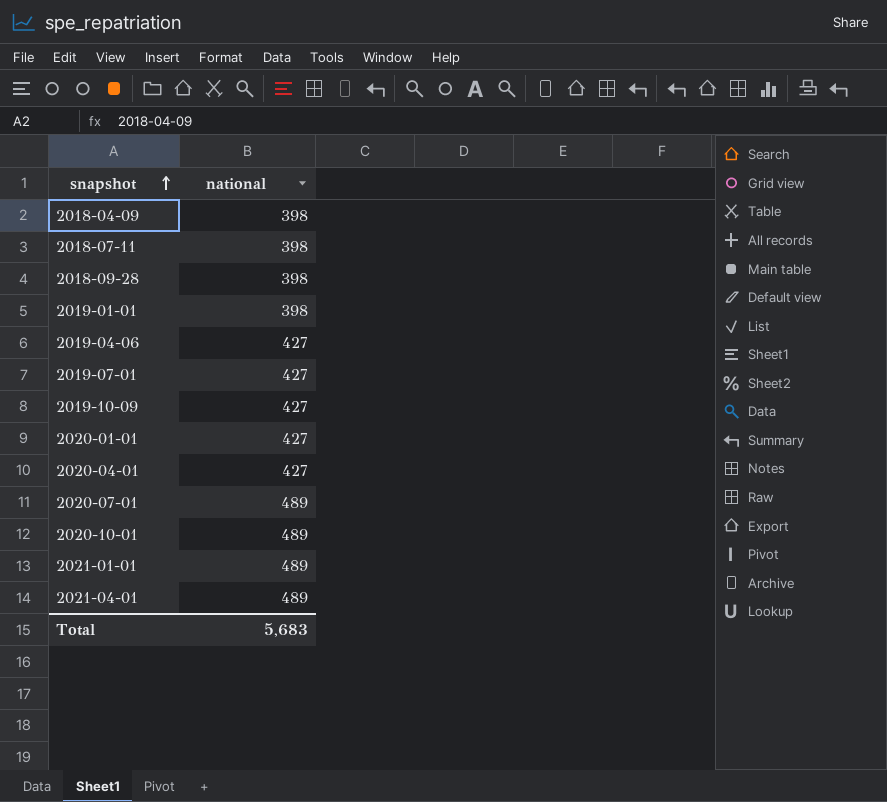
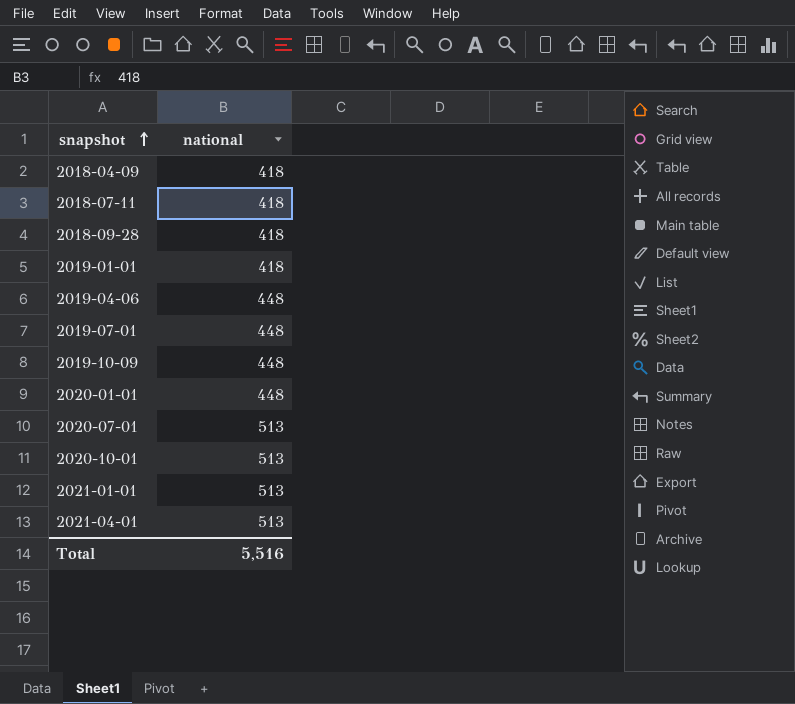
row 2020-04-01: 427 -> none
2018-04-09 | national: 398 -> 418
2018-07-11 | national: 398 -> 418
2018-09-28 | national: 398 -> 418
2019-01-01 | national: 398 -> 418
2019-04-06 | national: 427 -> 448
2019-07-01 | national: 427 -> 448
2019-10-09 | national: 427 -> 448
2020-01-01 | national: 427 -> 448
2020-07-01 | national: 489 -> 513
2020-10-01 | national: 489 -> 513
2021-01-01 | national: 489 -> 513
2021-04-01 | national: 489 -> 513
Total | national: 5,683 -> 5,516

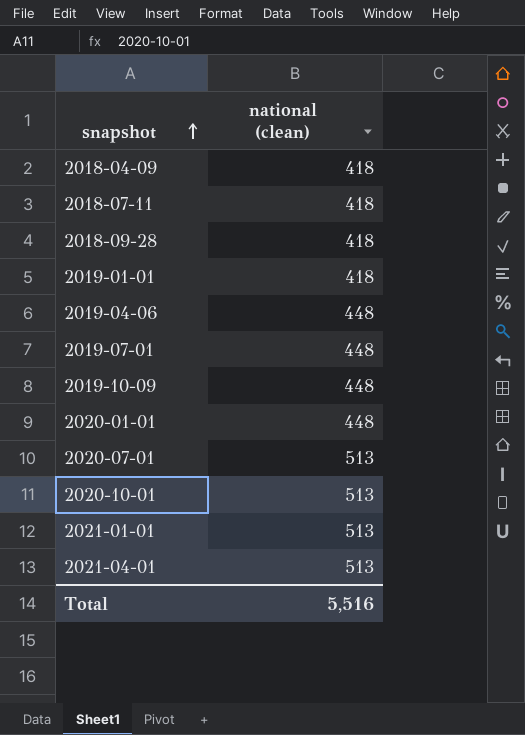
column name: national -> national (clean)

